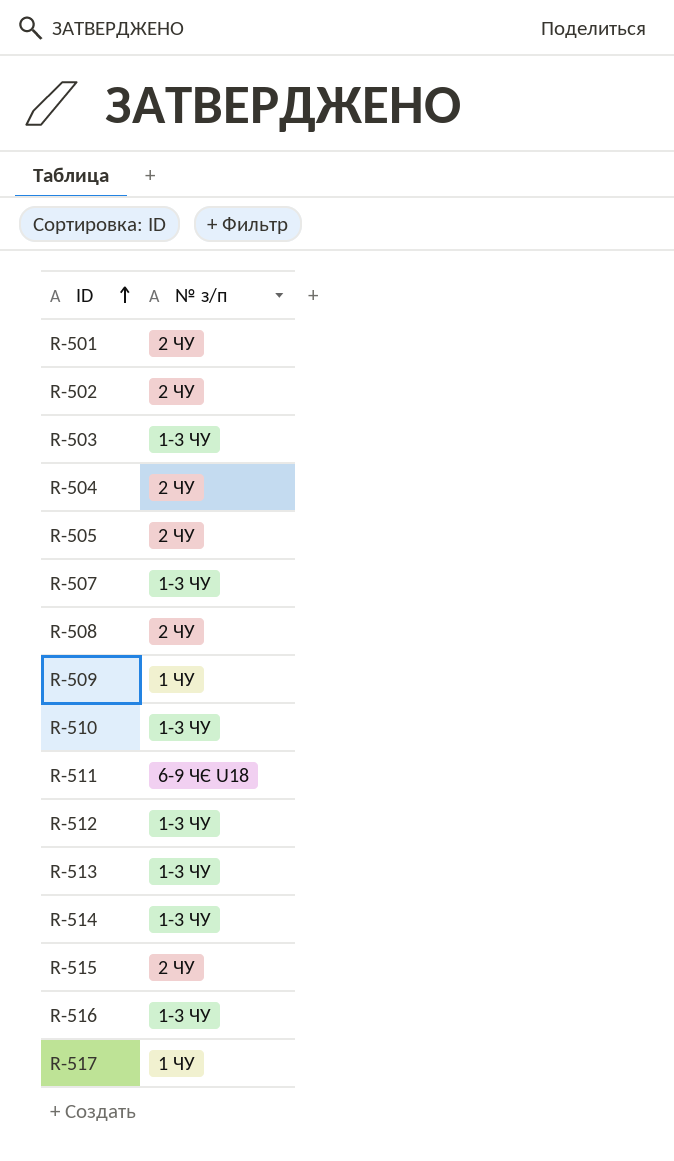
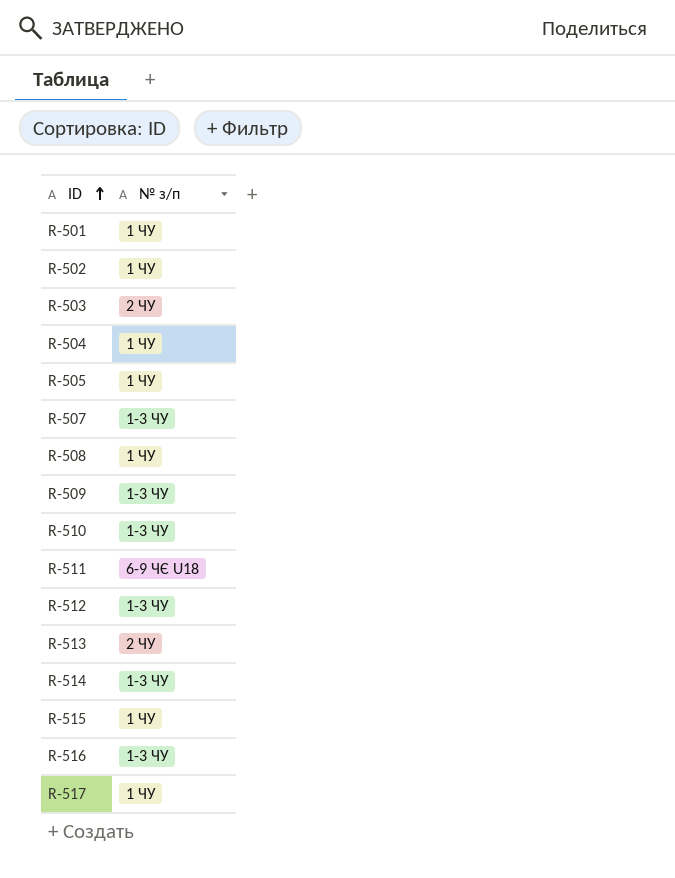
R-501 | № з/п: 2 ЧУ -> 1 ЧУ
R-502 | № з/п: 2 ЧУ -> 1 ЧУ
R-503 | № з/п: 1-3 ЧУ -> 2 ЧУ
R-504 | № з/п: 2 ЧУ -> 1 ЧУ
R-505 | № з/п: 2 ЧУ -> 1 ЧУ
R-508 | № з/п: 2 ЧУ -> 1 ЧУ
R-509 | № з/п: 1 ЧУ -> 1-3 ЧУ
R-513 | № з/п: 1-3 ЧУ -> 2 ЧУ
R-515 | № з/п: 2 ЧУ -> 1 ЧУ

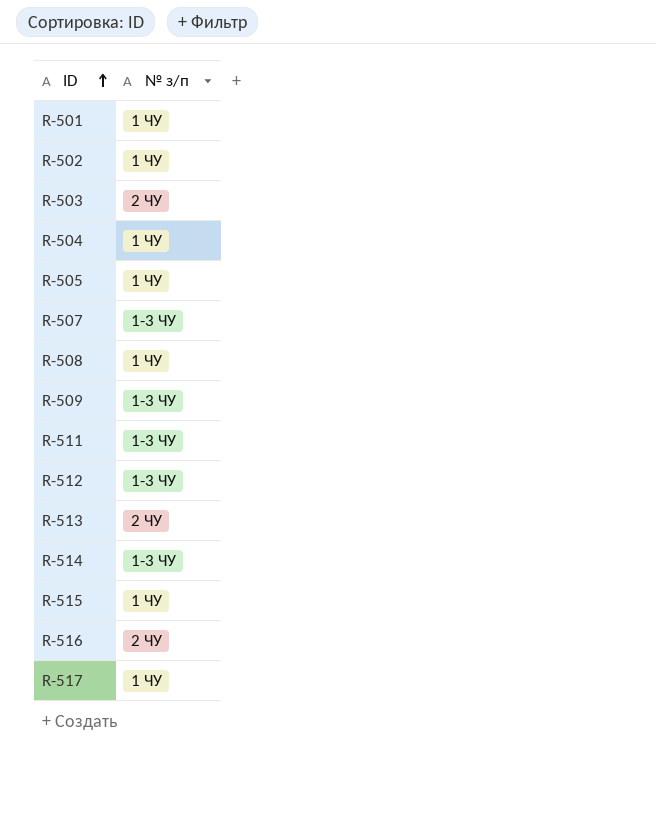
row R-510: 1-3 ЧУ -> none
R-511 | № з/п: 6-9 ЧЄ U18 -> 1-3 ЧУ
R-516 | № з/п: 1-3 ЧУ -> 2 ЧУ

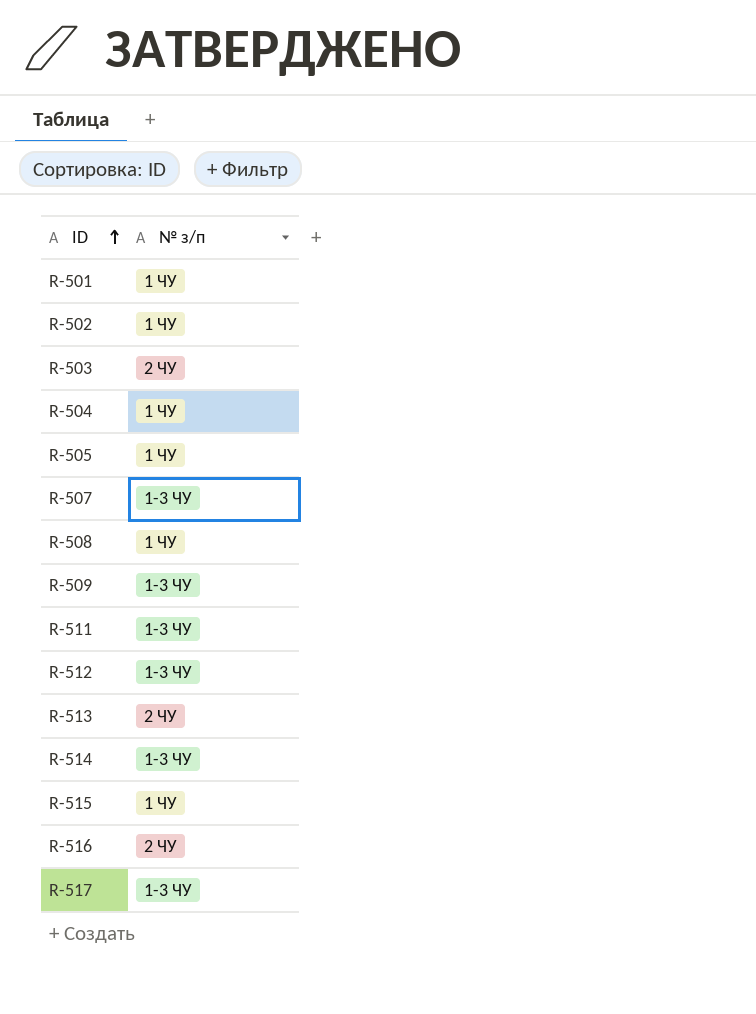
R-517 | № з/п: 1 ЧУ -> 1-3 ЧУ

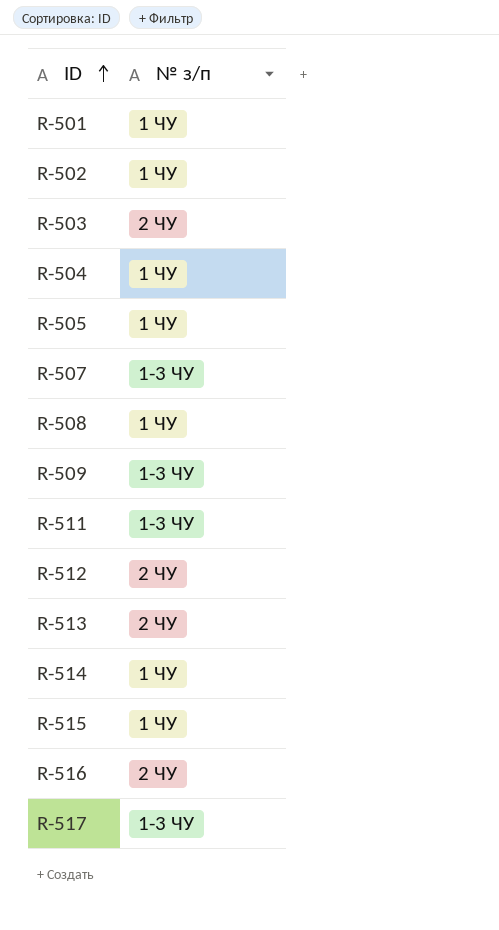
R-512 | № з/п: 1-3 ЧУ -> 2 ЧУ
R-514 | № з/п: 1-3 ЧУ -> 1 ЧУ

